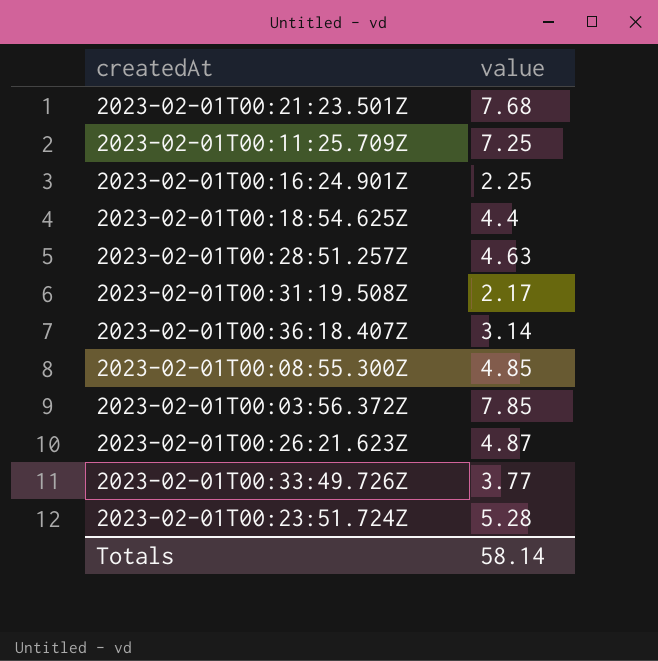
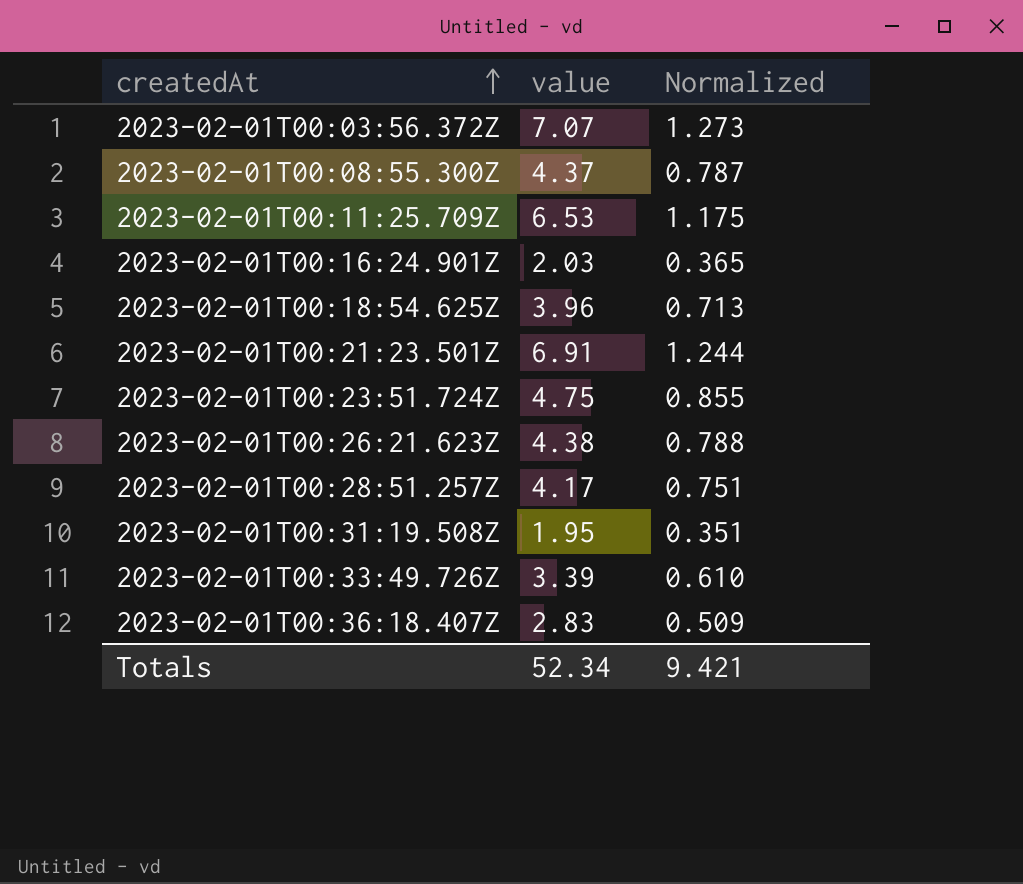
row order: none -> createdAt ascending
column Normalized | formula: none -> [value] * 0.18
2023-02-01T00:03:56.372Z | value: 7.85 -> 7.07
2023-02-01T00:08:55.300Z | value: 4.85 -> 4.37
2023-02-01T00:11:25.709Z | value: 7.25 -> 6.53
2023-02-01T00:16:24.901Z | value: 2.25 -> 2.03
2023-02-01T00:18:54.625Z | value: 4.4 -> 3.96
2023-02-01T00:21:23.501Z | value: 7.68 -> 6.91
2023-02-01T00:23:51.724Z | value: 5.28 -> 4.75
2023-02-01T00:26:21.623Z | value: 4.87 -> 4.38
2023-02-01T00:28:51.257Z | value: 4.63 -> 4.17
2023-02-01T00:31:19.508Z | value: 2.17 -> 1.95
2023-02-01T00:33:49.726Z | value: 3.77 -> 3.39
2023-02-01T00:36:18.407Z | value: 3.14 -> 2.83
Totals | value: 58.14 -> 52.34

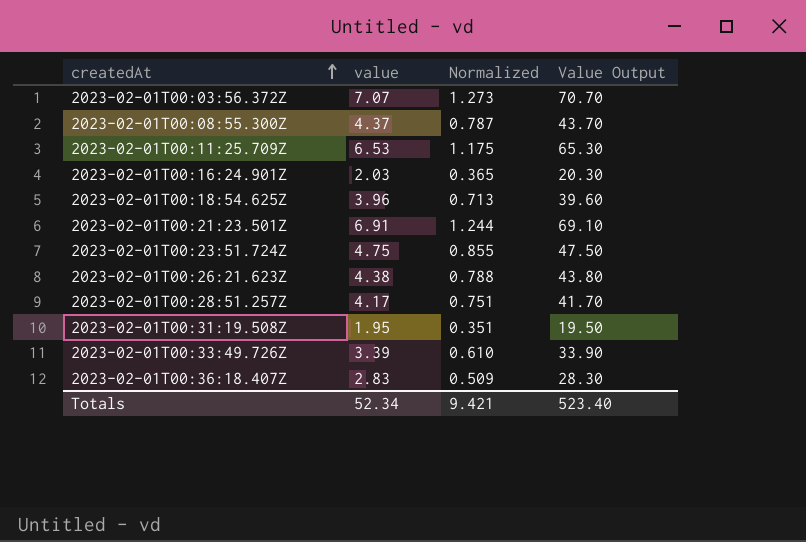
column Value Output | formula: none -> [value] * 10

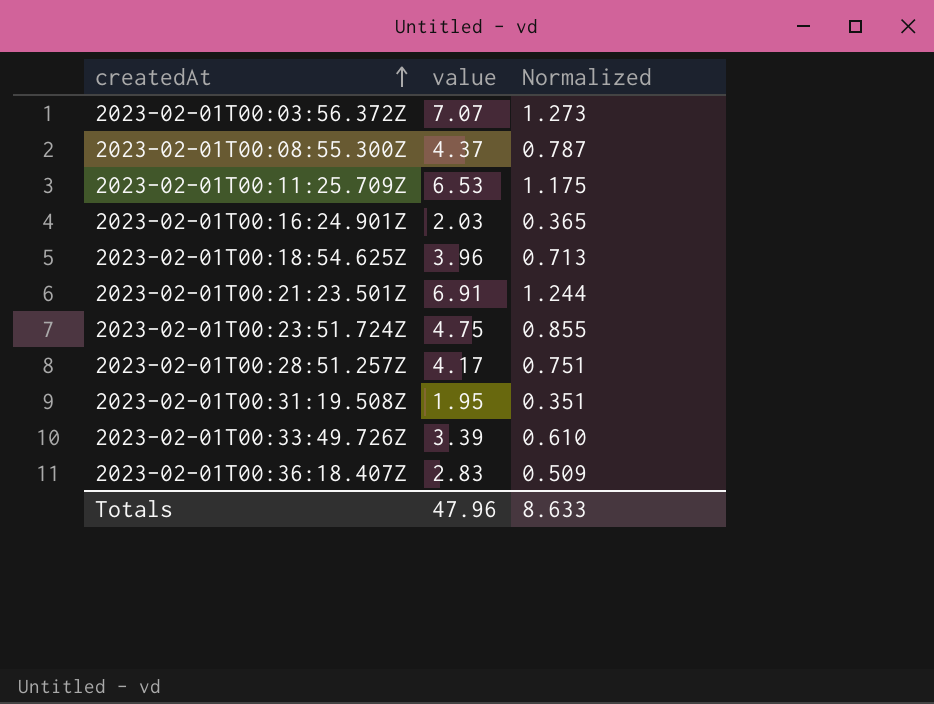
column Value Output | formula: [value] * 10 -> none
row 2023-02-01T00:26:21.623Z: 4.38 | 0.788 | 43.80 -> none
Totals | value: 52.34 -> 47.96
Totals | Normalized: 9.421 -> 8.633

